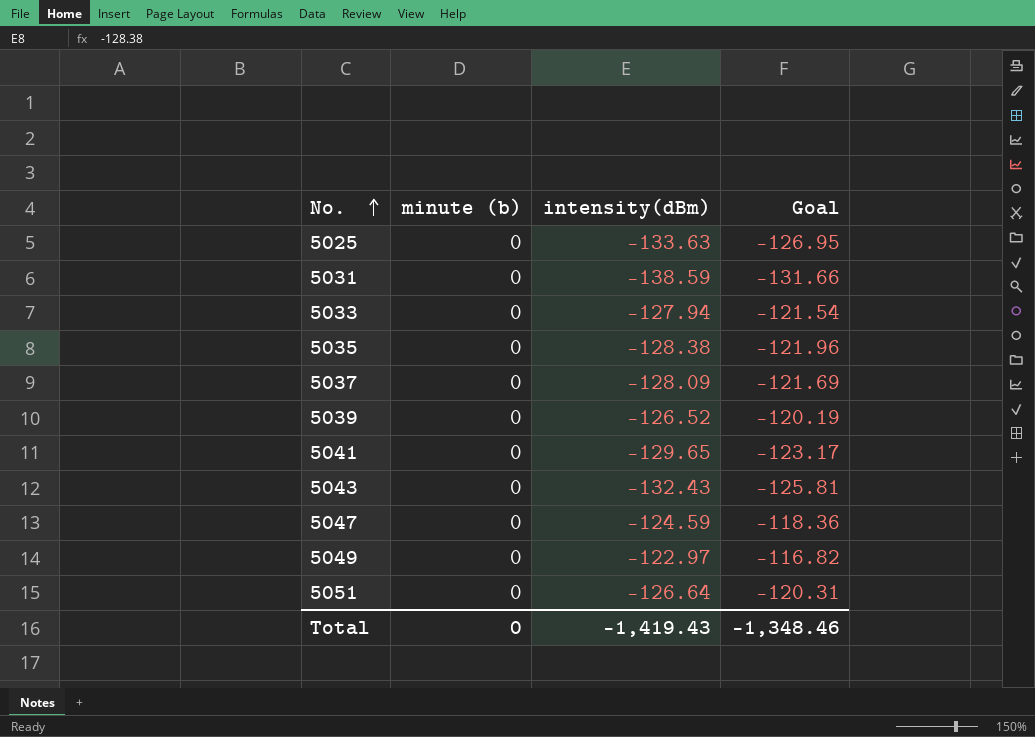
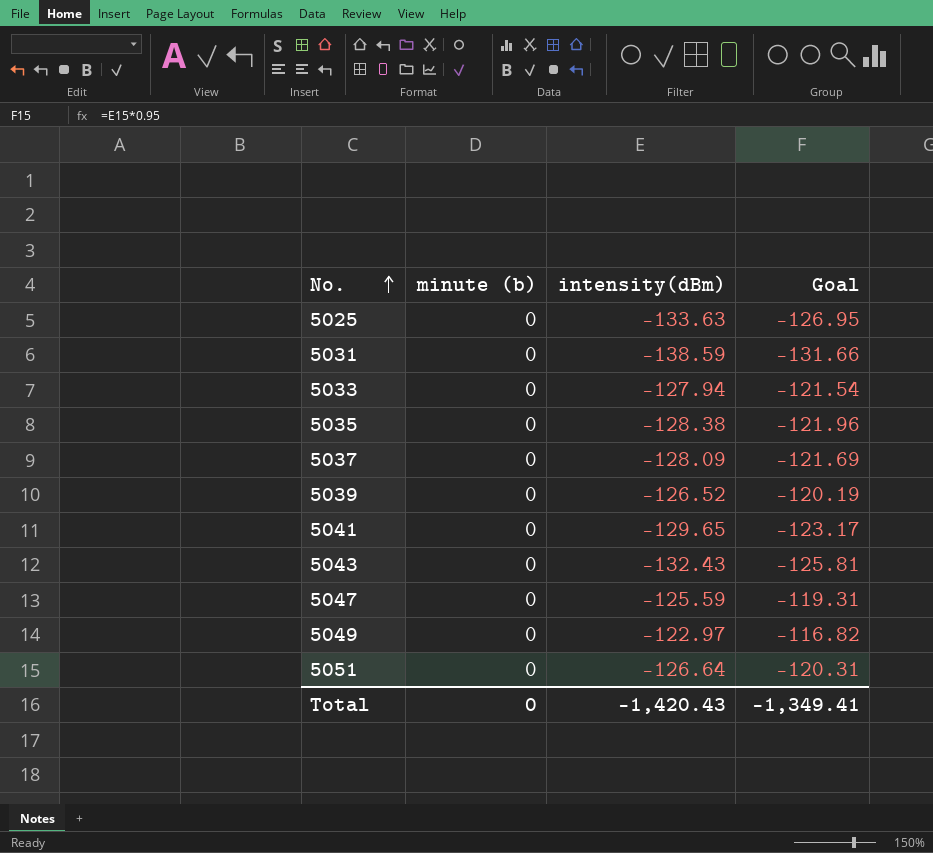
5047 | intensity(dBm): -124.59 -> -125.59
5047 | Goal: -118.36 -> -119.31
Total | intensity(dBm): -1,419.43 -> -1,420.43
Total | Goal: -1,348.46 -> -1,349.41

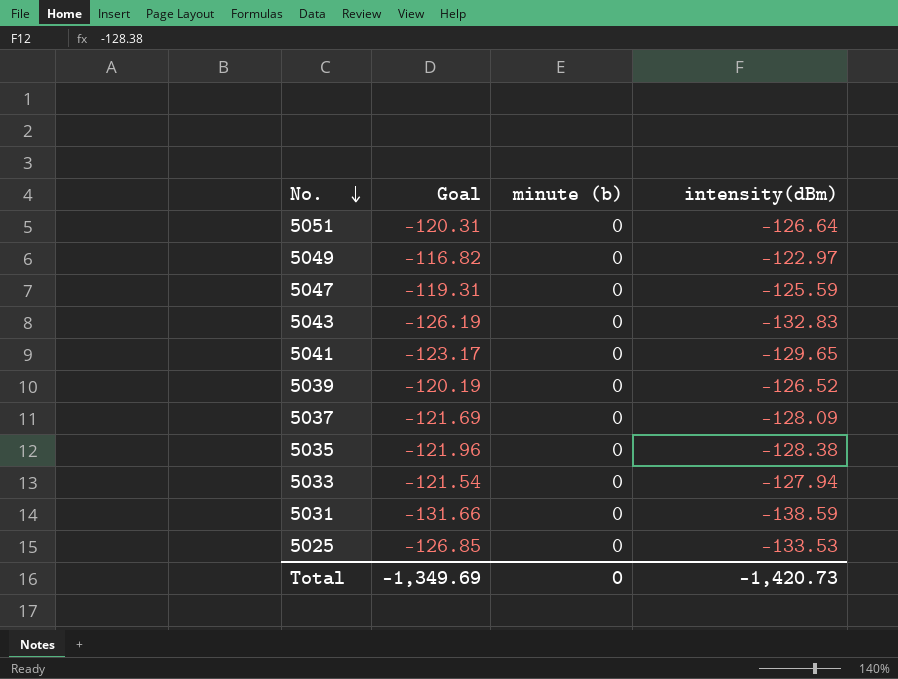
row order: No. ascending -> No. descending
column Goal | position: 4 -> 2
5043 | Goal: -125.81 -> -126.19
5043 | intensity(dBm): -132.43 -> -132.83
5025 | Goal: -126.95 -> -126.85
5025 | intensity(dBm): -133.63 -> -133.53
Total | Goal: -1,349.41 -> -1,349.69
Total | intensity(dBm): -1,420.43 -> -1,420.73

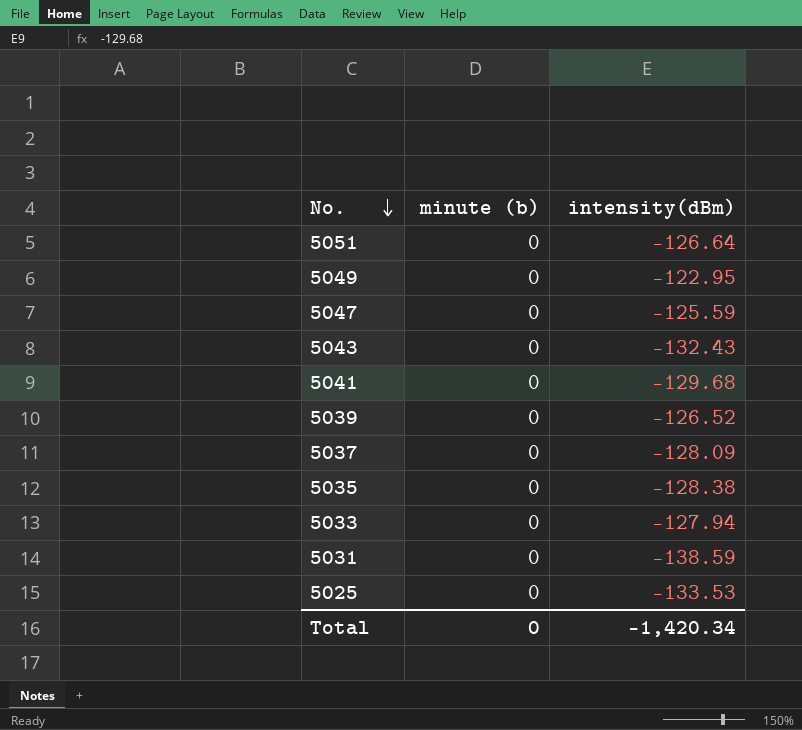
column Goal | formula: [intensity(dBm)] * 0.95 -> none
5049 | intensity(dBm): -122.97 -> -122.95
5043 | intensity(dBm): -132.83 -> -132.43
5041 | intensity(dBm): -129.65 -> -129.68
Total | intensity(dBm): -1,420.73 -> -1,420.34

